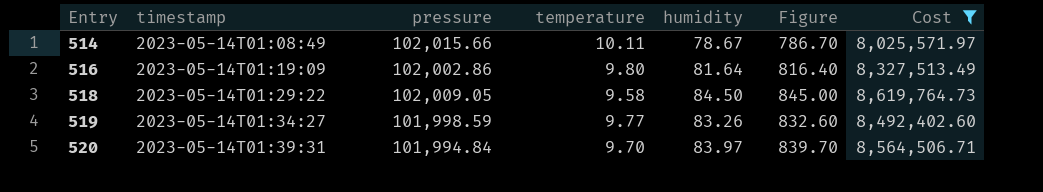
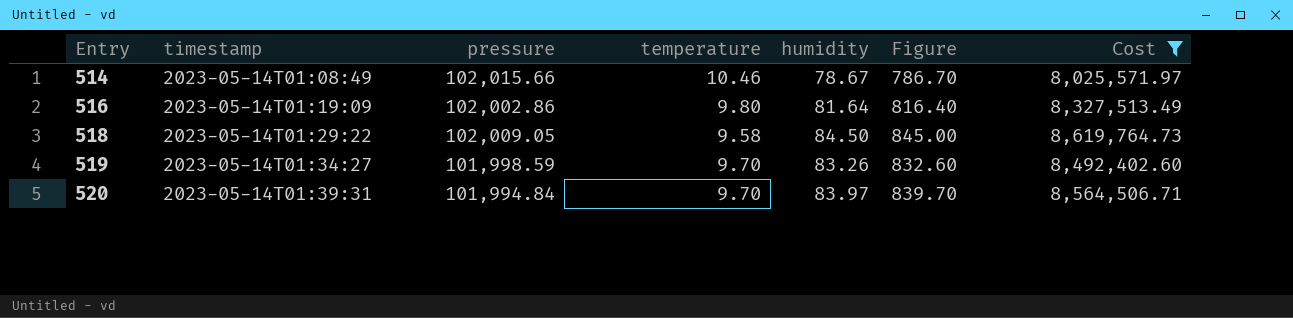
514 | temperature: 10.11 -> 10.46
519 | temperature: 9.77 -> 9.70

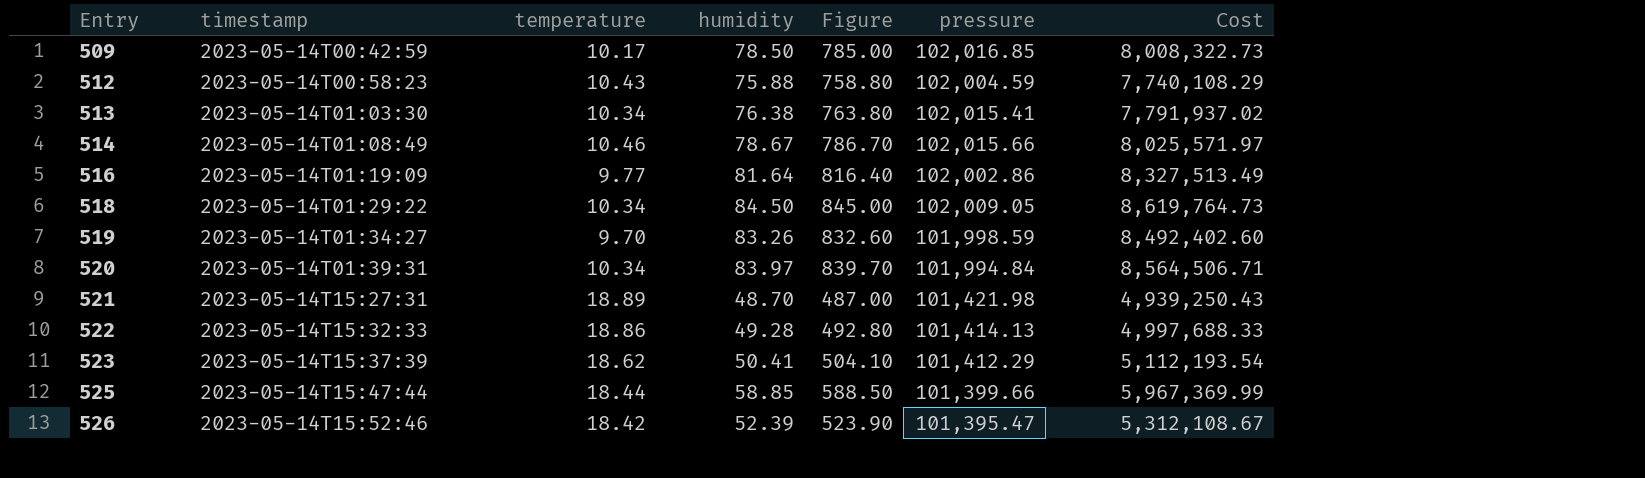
filter: Cost >= 8,025,571.97 -> none
column pressure | position: 3 -> 6
516 | temperature: 9.80 -> 9.77
518 | temperature: 9.58 -> 10.34
520 | temperature: 9.70 -> 10.34

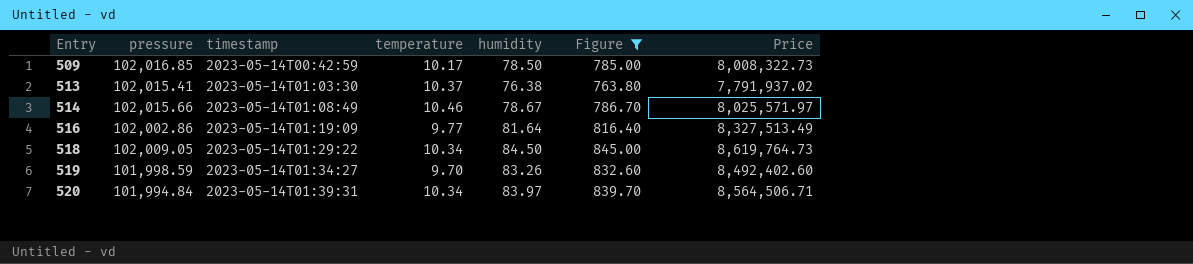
filter: none -> Figure >= 763.80
column pressure | position: 6 -> 2
column name: Cost -> Price
513 | temperature: 10.34 -> 10.37

